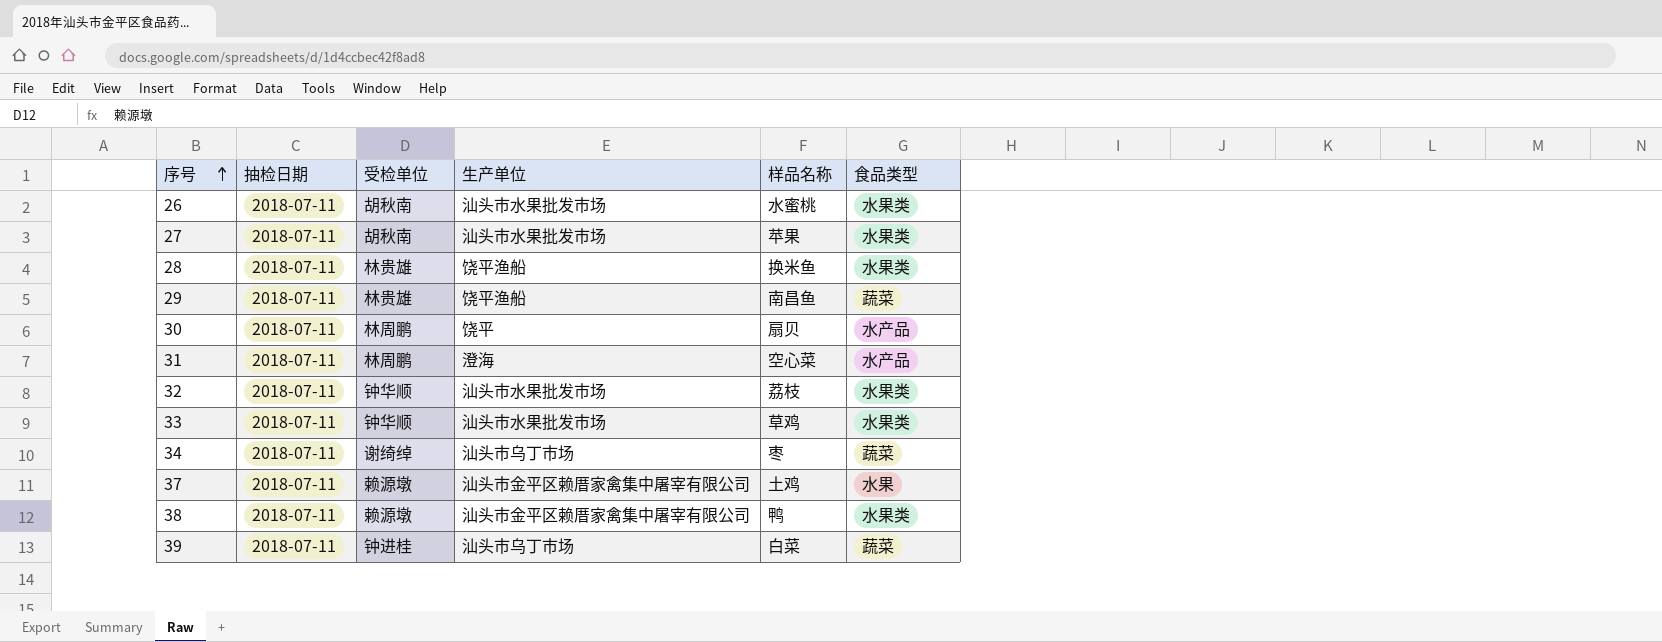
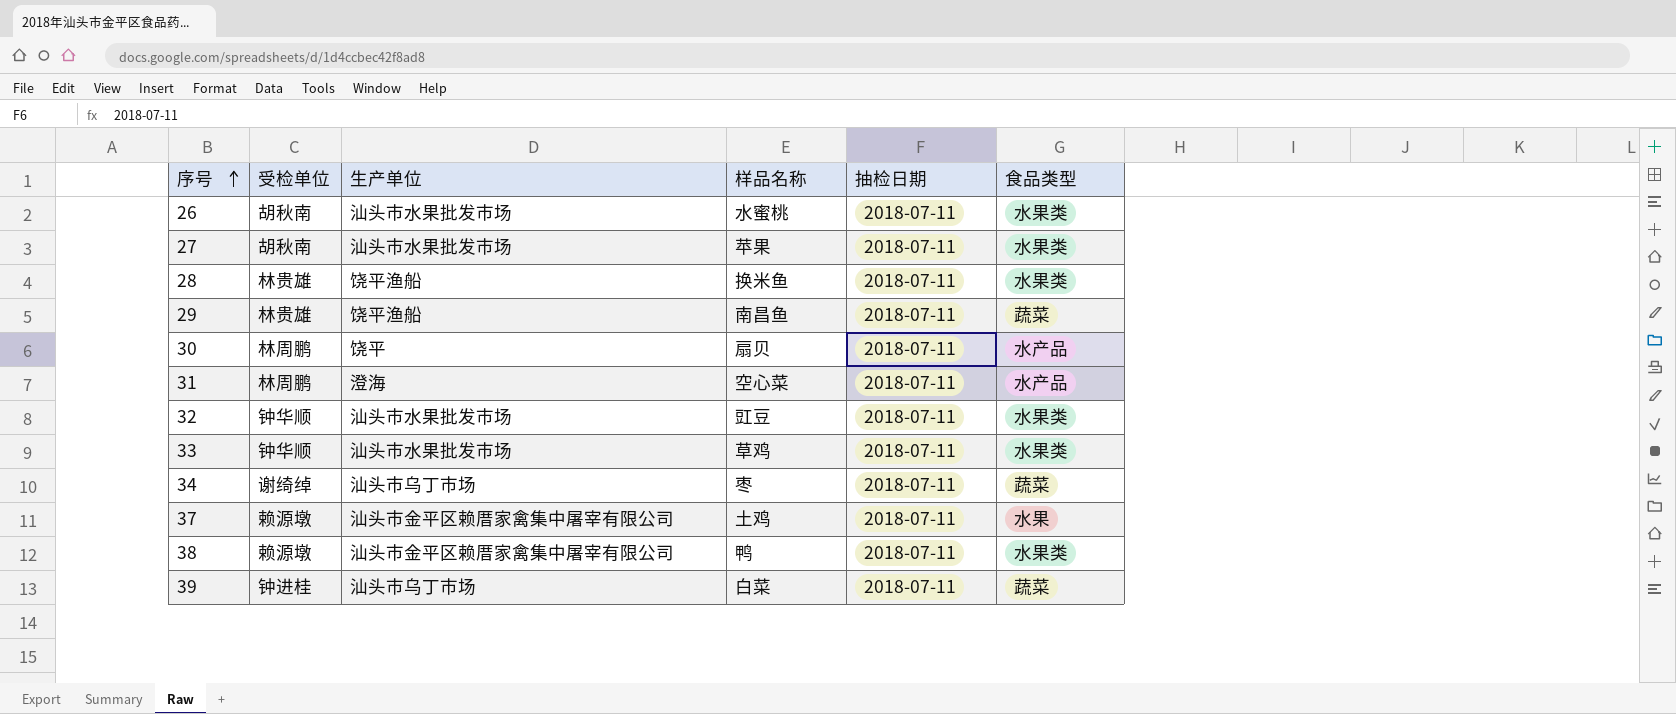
column 抽检日期 | position: 2 -> 5
32 | 样品名称: 荔枝 -> 豇豆

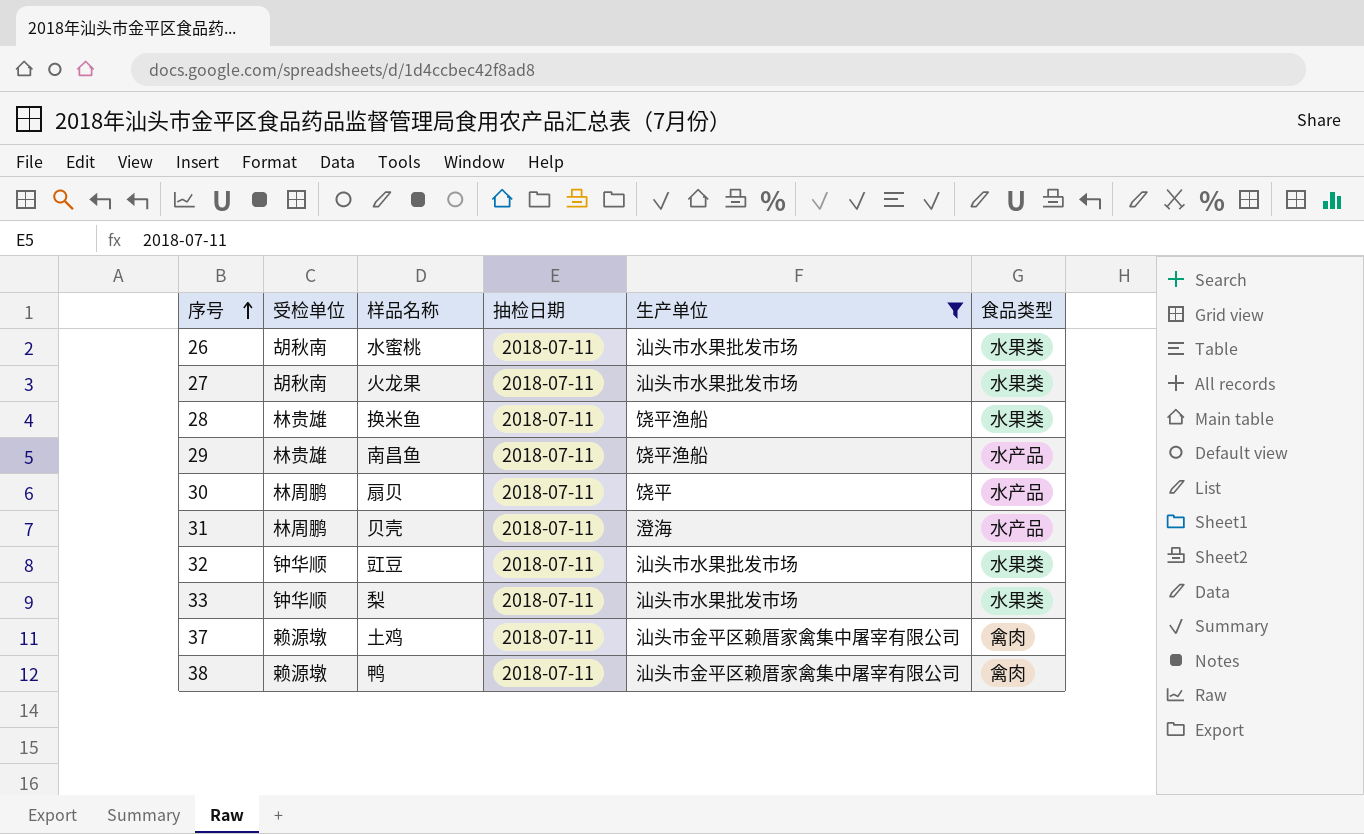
filter: none -> 生产单位 != 汕头市乌丁市场
column 生产单位 | position: 3 -> 5
27 | 样品名称: 苹果 -> 火龙果
29 | 食品类型: 蔬菜 -> 水产品
31 | 样品名称: 空心菜 -> 贝壳
33 | 样品名称: 草鸡 -> 梨
37 | 食品类型: 水果 -> 禽肉
38 | 食品类型: 水果类 -> 禽肉

